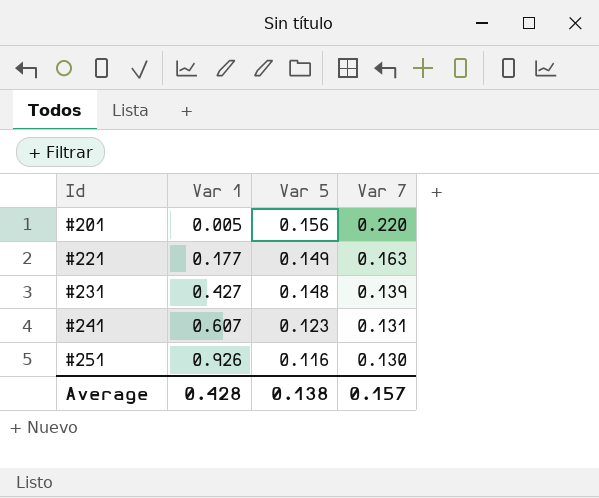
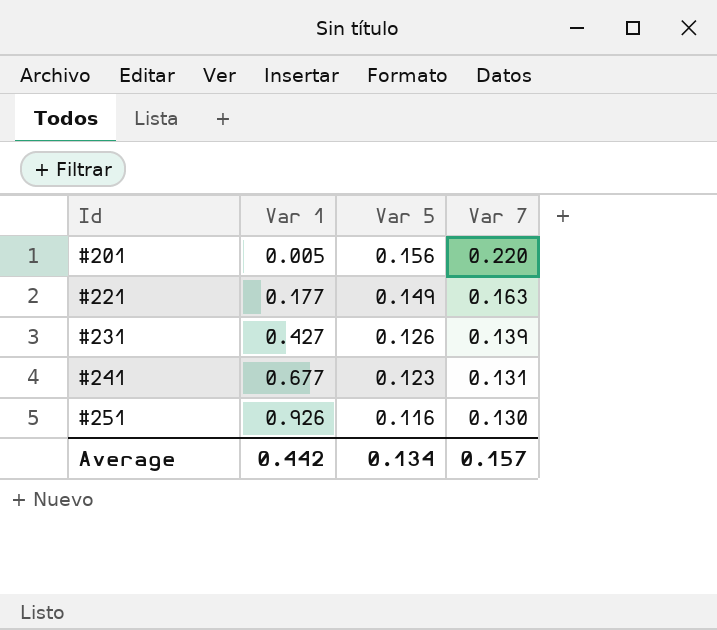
#231 | Var 5: 0.148 -> 0.126
#241 | Var 1: 0.607 -> 0.677
Average | Var 1: 0.428 -> 0.442
Average | Var 5: 0.138 -> 0.134

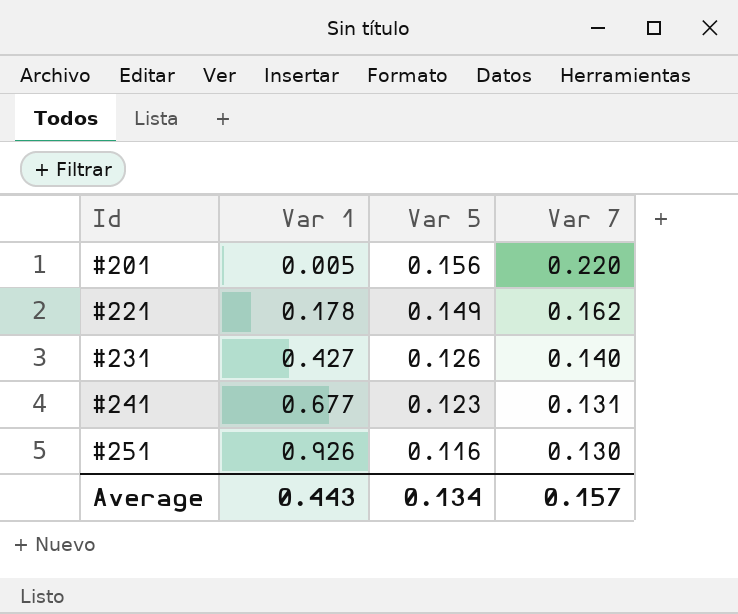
#221 | Var 1: 0.177 -> 0.178
#221 | Var 7: 0.163 -> 0.162
#231 | Var 7: 0.139 -> 0.140
Average | Var 1: 0.442 -> 0.443

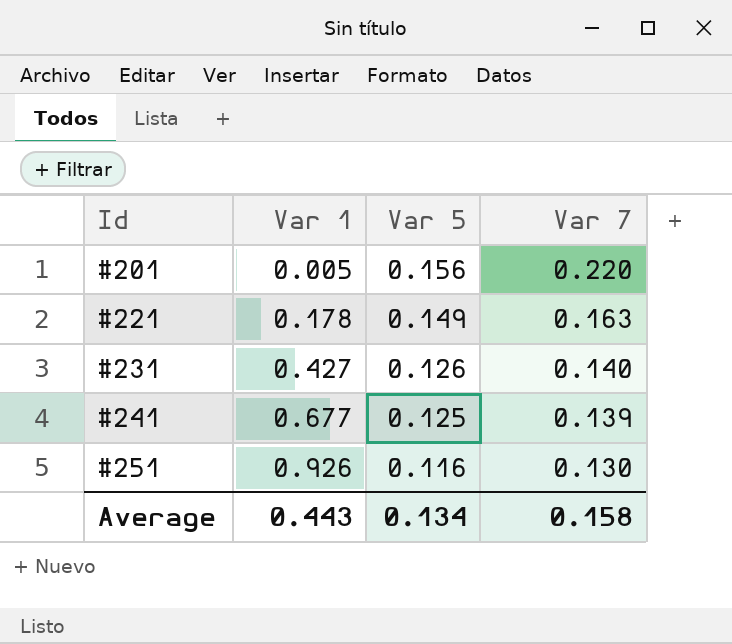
#221 | Var 7: 0.162 -> 0.163
#241 | Var 5: 0.123 -> 0.125
#241 | Var 7: 0.131 -> 0.139
Average | Var 7: 0.157 -> 0.158

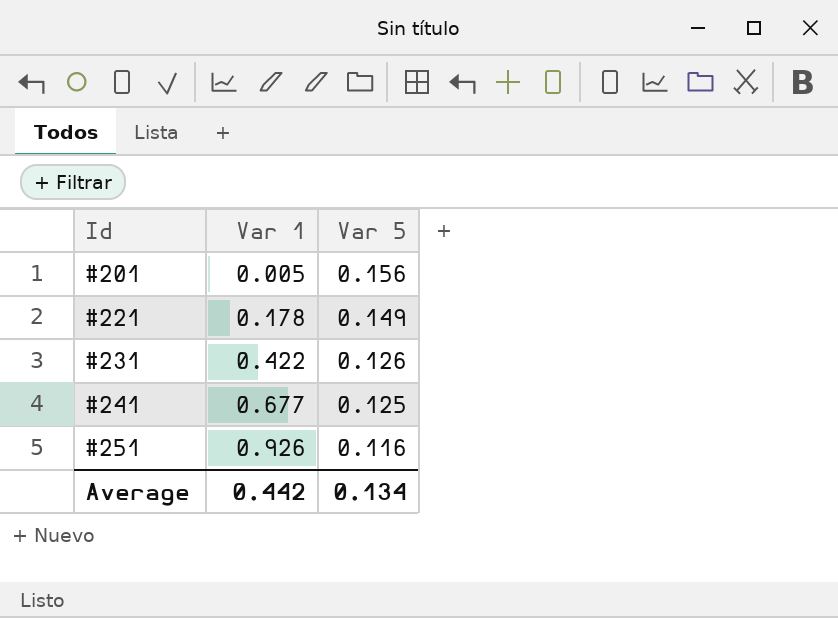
column Var 7 | position: 4 -> none
#231 | Var 1: 0.427 -> 0.422
Average | Var 1: 0.443 -> 0.442

